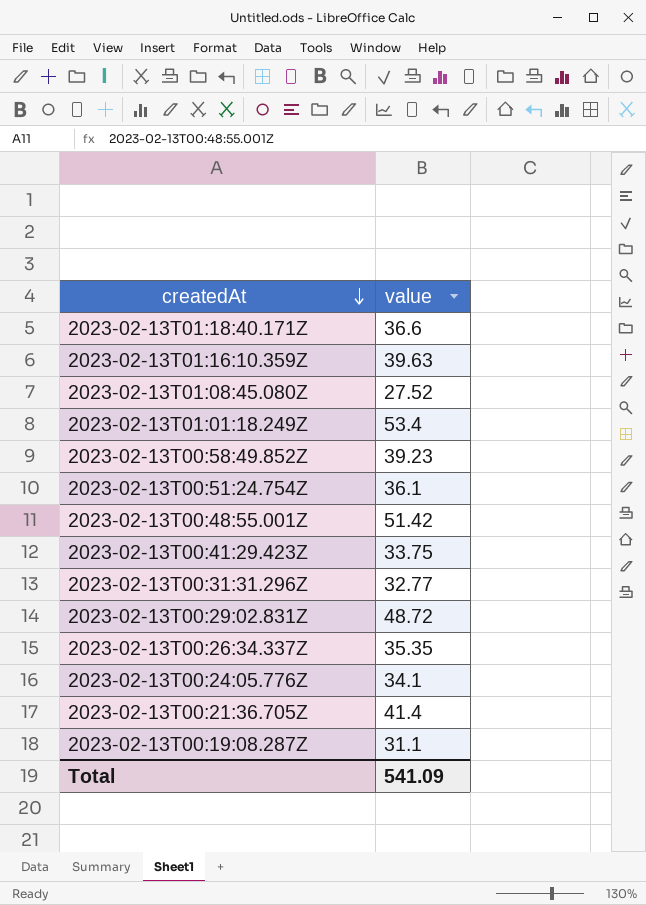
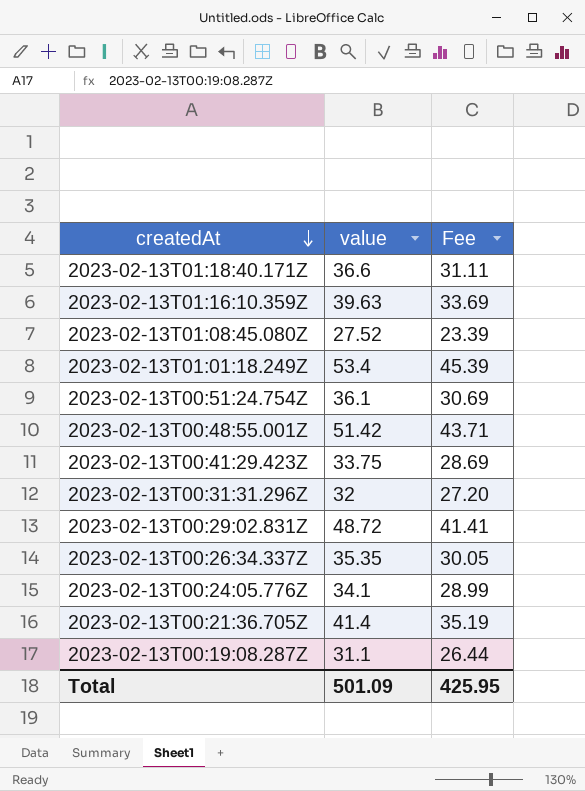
column Fee | formula: none -> [value] * 0.85
row 2023-02-13T00:58:49.852Z: 39.23 -> none
2023-02-13T00:31:31.296Z | value: 32.77 -> 32
Total | value: 541.09 -> 501.09

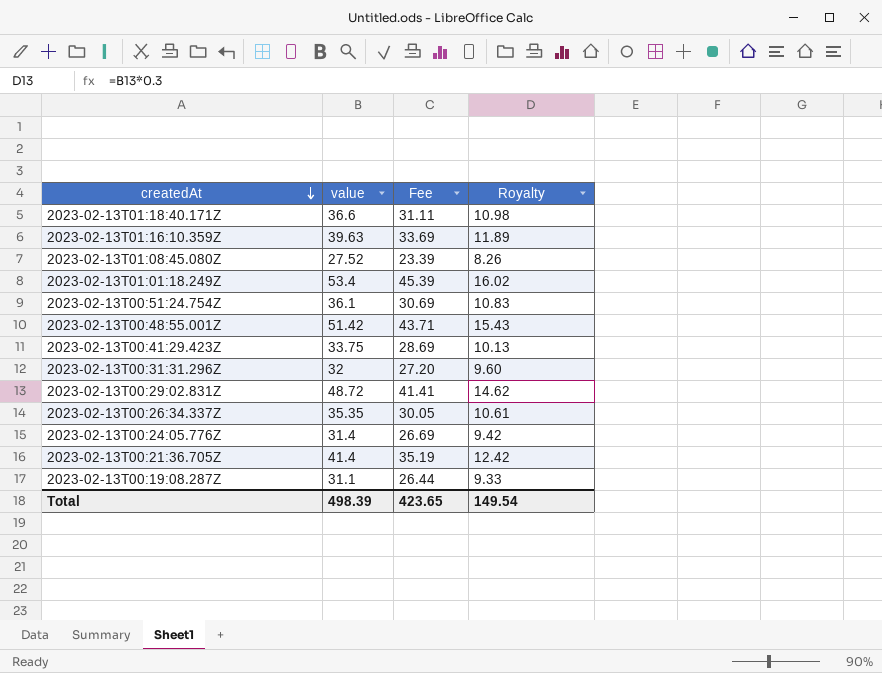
column Royalty | formula: none -> [value] * 0.3
2023-02-13T00:24:05.776Z | value: 34.1 -> 31.4
2023-02-13T00:24:05.776Z | Fee: 28.99 -> 26.69
Total | value: 501.09 -> 498.39
Total | Fee: 425.95 -> 423.65

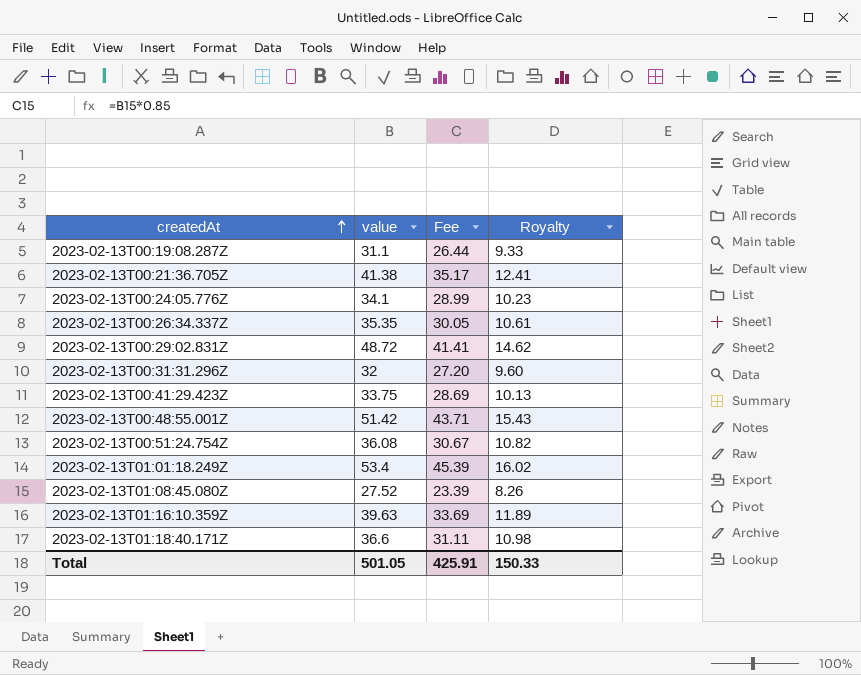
row order: createdAt descending -> createdAt ascending
2023-02-13T00:21:36.705Z | value: 41.4 -> 41.38
2023-02-13T00:21:36.705Z | Fee: 35.19 -> 35.17
2023-02-13T00:21:36.705Z | Royalty: 12.42 -> 12.41
2023-02-13T00:24:05.776Z | value: 31.4 -> 34.1
2023-02-13T00:24:05.776Z | Fee: 26.69 -> 28.99
2023-02-13T00:24:05.776Z | Royalty: 9.42 -> 10.23
2023-02-13T00:51:24.754Z | value: 36.1 -> 36.08
2023-02-13T00:51:24.754Z | Fee: 30.69 -> 30.67
2023-02-13T00:51:24.754Z | Royalty: 10.83 -> 10.82
Total | value: 498.39 -> 501.05
Total | Fee: 423.65 -> 425.91
Total | Royalty: 149.54 -> 150.33

